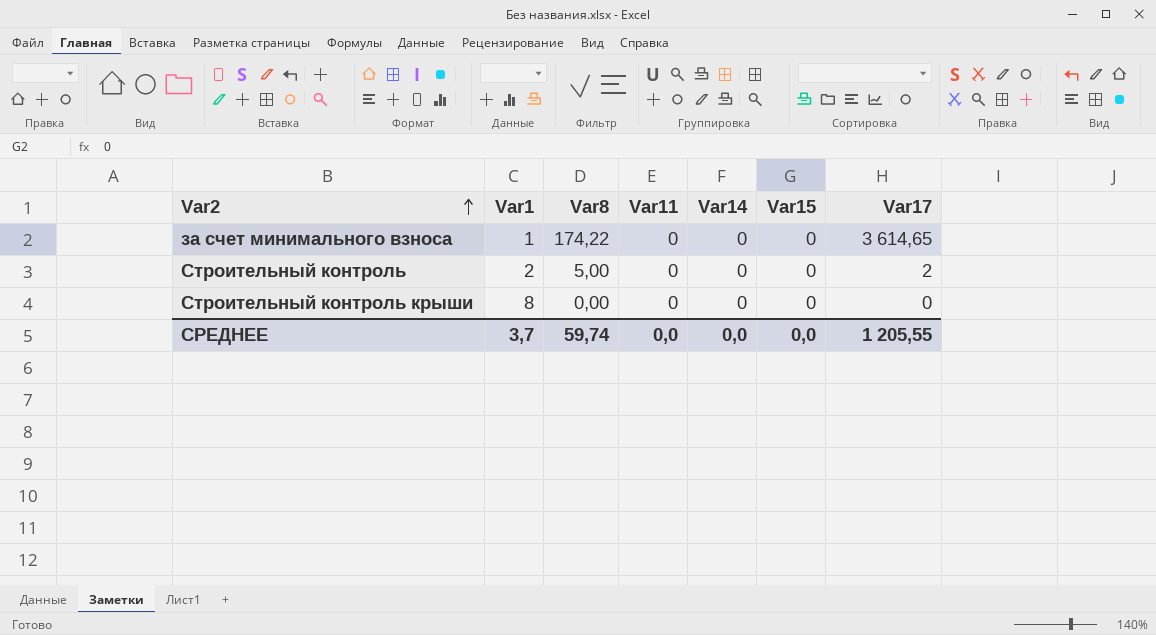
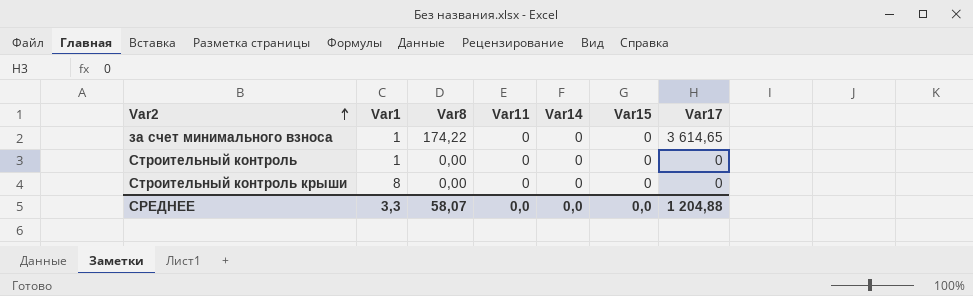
Строительный контроль | Var1: 2 -> 1
Строительный контроль | Var8: 5,00 -> 0,00
Строительный контроль | Var17: 2 -> 0
СРЕДНЕЕ | Var1: 3,7 -> 3,3
СРЕДНЕЕ | Var8: 59,74 -> 58,07
СРЕДНЕЕ | Var17: 1 205,55 -> 1 204,88

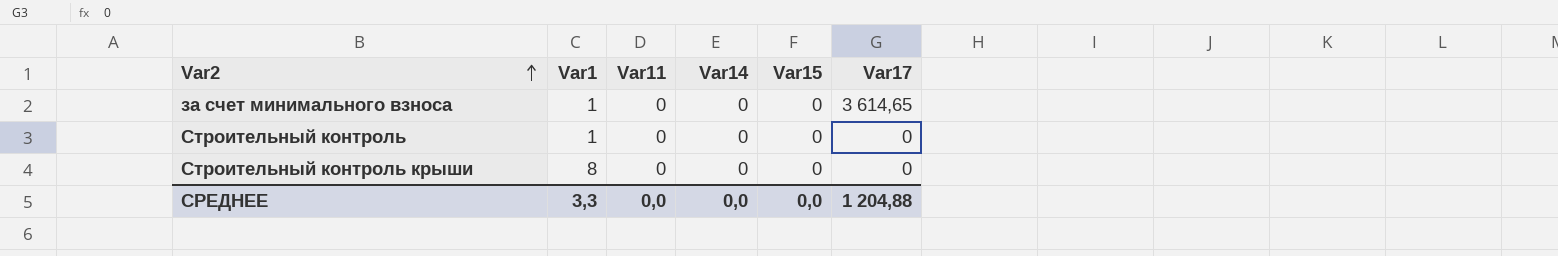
column Var8 | position: 3 -> none

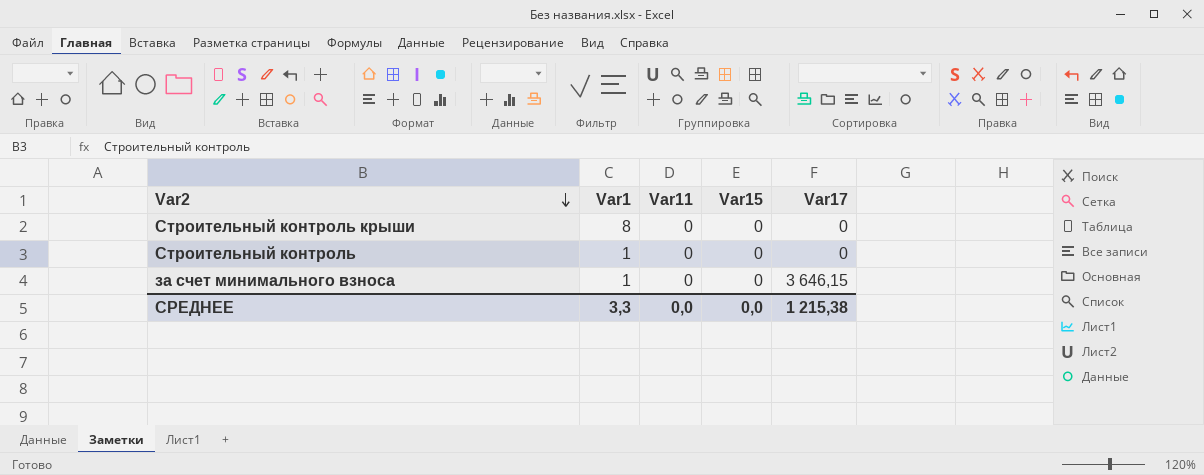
row order: Var2 ascending -> Var2 descending
column Var14 | position: 4 -> none
за счет минимального взноса | Var17: 3 614,65 -> 3 646,15
СРЕДНЕЕ | Var17: 1 204,88 -> 1 215,38

